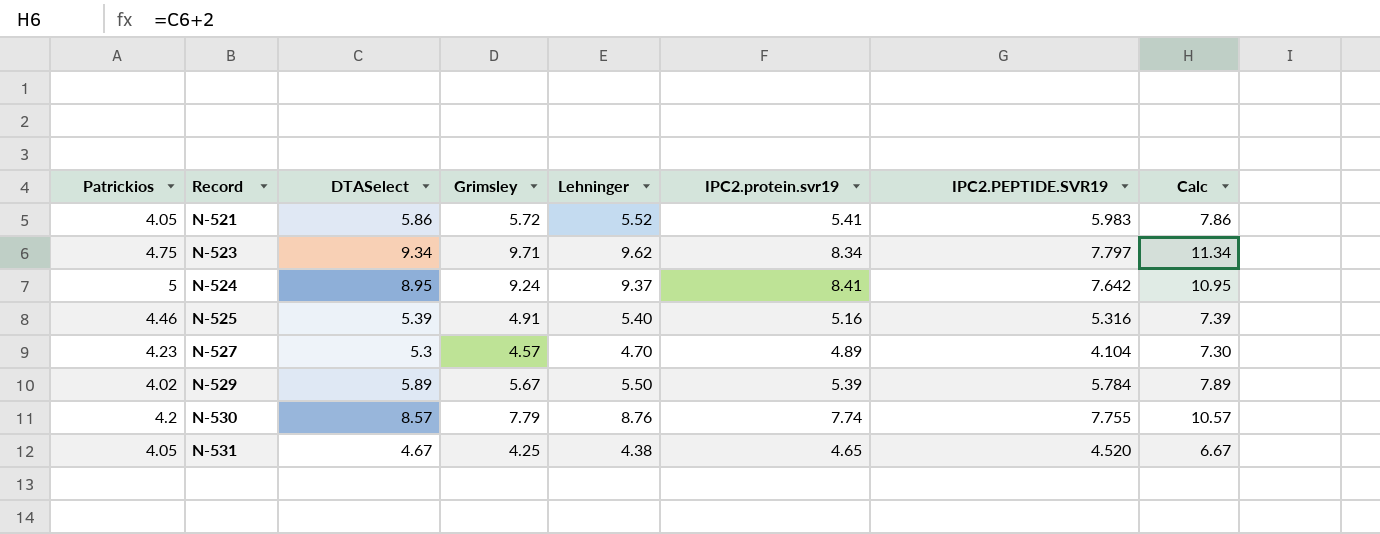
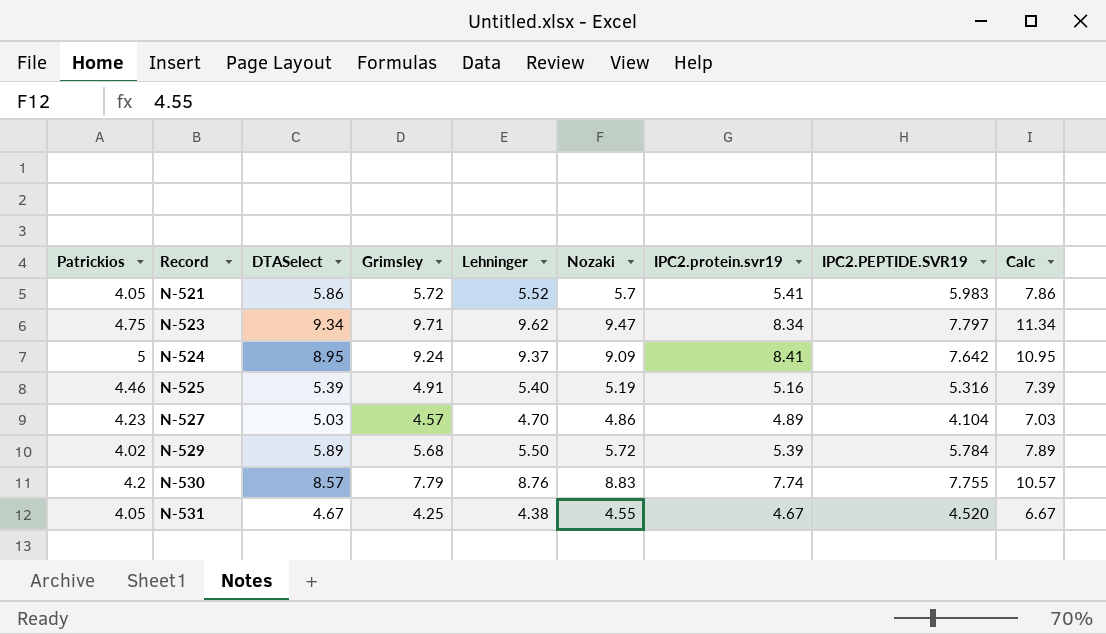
column Nozaki | position: none -> 6
N-527 | DTASelect: 5.3 -> 5.03
N-527 | Calc: 7.30 -> 7.03
N-529 | Grimsley: 5.67 -> 5.68
N-531 | IPC2.protein.svr19: 4.65 -> 4.67

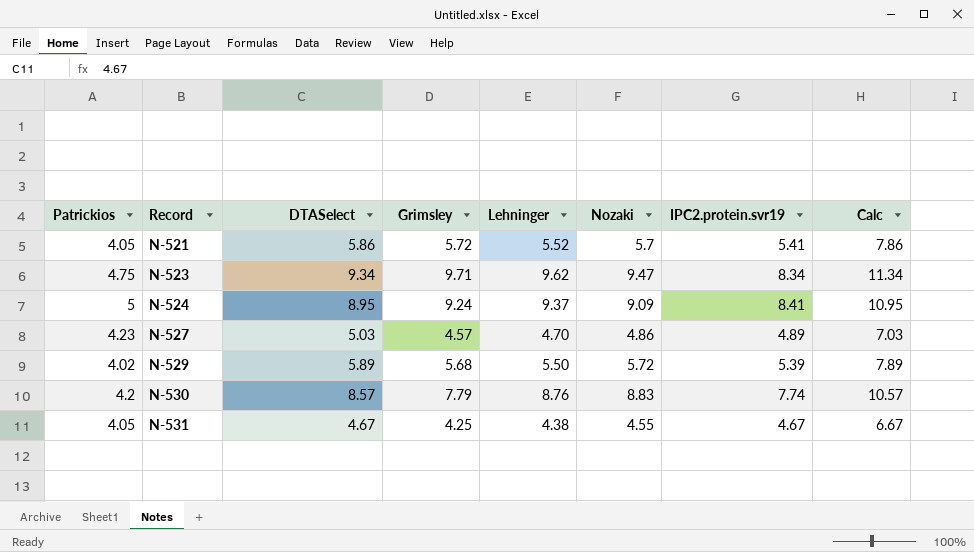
column IPC2.PEPTIDE.SVR19 | position: 8 -> none
row N-525: 4.46 | 5.39 | 4.91 | 5.40 | 5.19 | 5.16 | 5.316 | 7.39 -> none

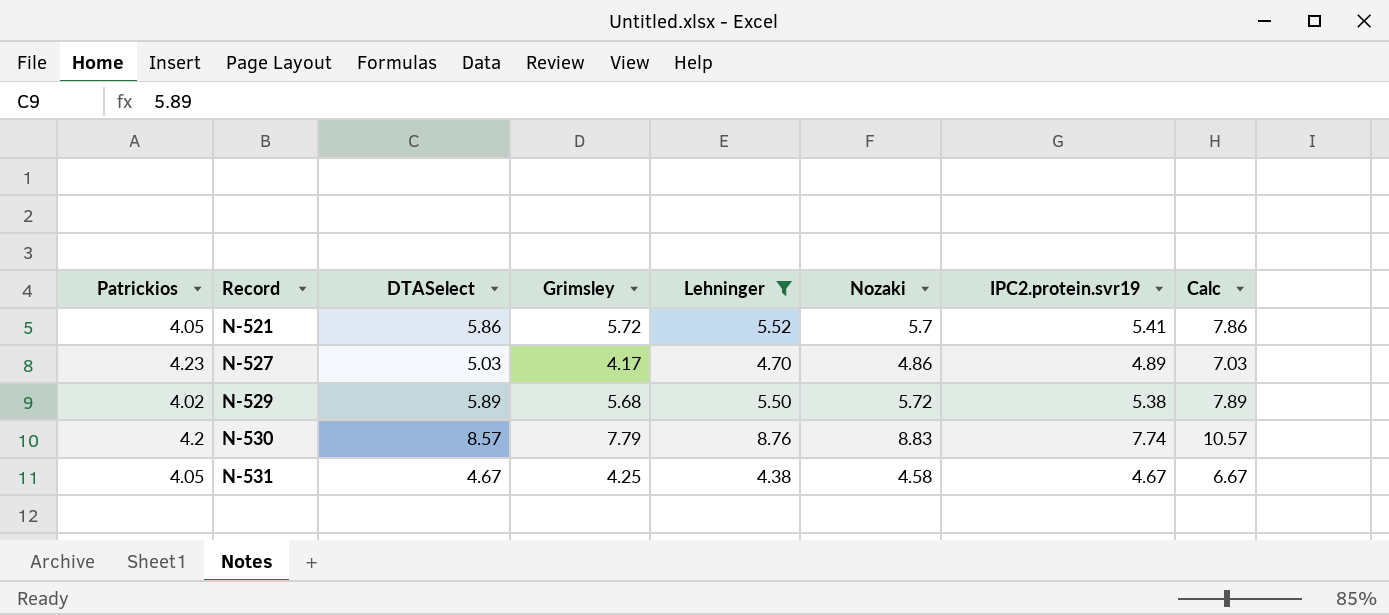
filter: none -> Lehninger <= 8.76
N-527 | Grimsley: 4.57 -> 4.17
N-529 | IPC2.protein.svr19: 5.39 -> 5.38
N-531 | Nozaki: 4.55 -> 4.58

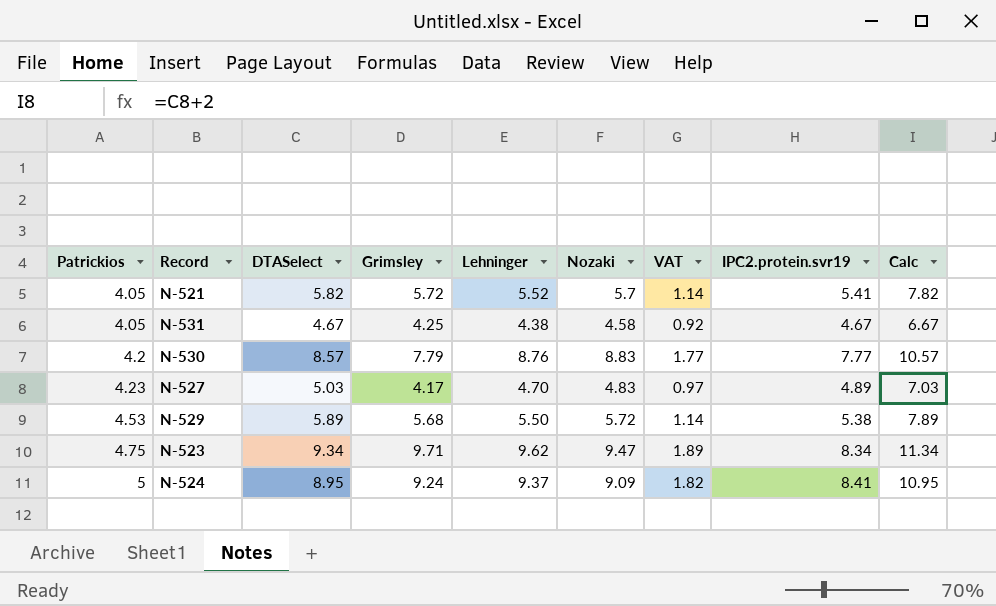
filter: Lehninger <= 8.76 -> none
row order: Record ascending -> Patrickios ascending
column VAT | formula: none -> [Nozaki] * 0.2
N-521 | DTASelect: 5.86 -> 5.82
N-521 | Calc: 7.86 -> 7.82
N-530 | IPC2.protein.svr19: 7.74 -> 7.77
N-527 | Nozaki: 4.86 -> 4.83
N-529 | Patrickios: 4.02 -> 4.53

